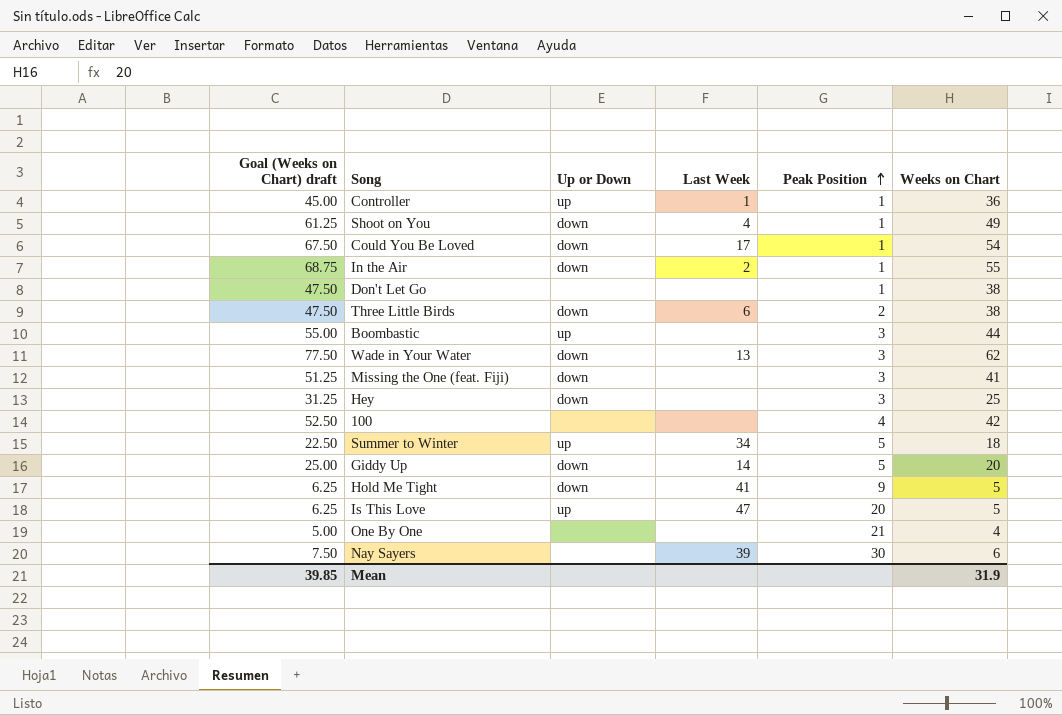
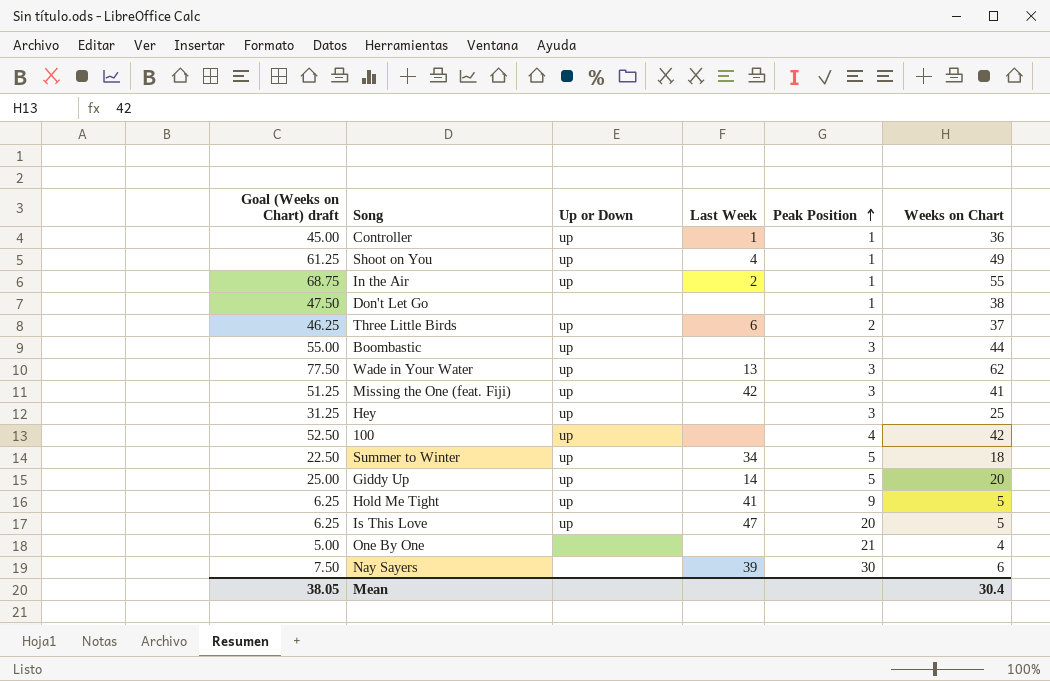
row Could You Be Loved: 67.50 | down | 17 | 1 | 54 -> none
Shoot on You | Up or Down: down -> up
In the Air | Up or Down: down -> up
Three Little Birds | Goal (Weeks on Chart) draft: 47.50 -> 46.25
Three Little Birds | Up or Down: down -> up
Three Little Birds | Weeks on Chart: 38 -> 37
Wade in Your Water | Up or Down: down -> up
Missing the One (feat. Fiji) | Up or Down: down -> up
Missing the One (feat. Fiji) | Last Week: none -> 42
Hey | Up or Down: down -> up
100 | Up or Down: none -> up
Giddy Up | Up or Down: down -> up
Hold Me Tight | Up or Down: down -> up
Mean | Goal (Weeks on Chart) draft: 39.85 -> 38.05
Mean | Weeks on Chart: 31.9 -> 30.4

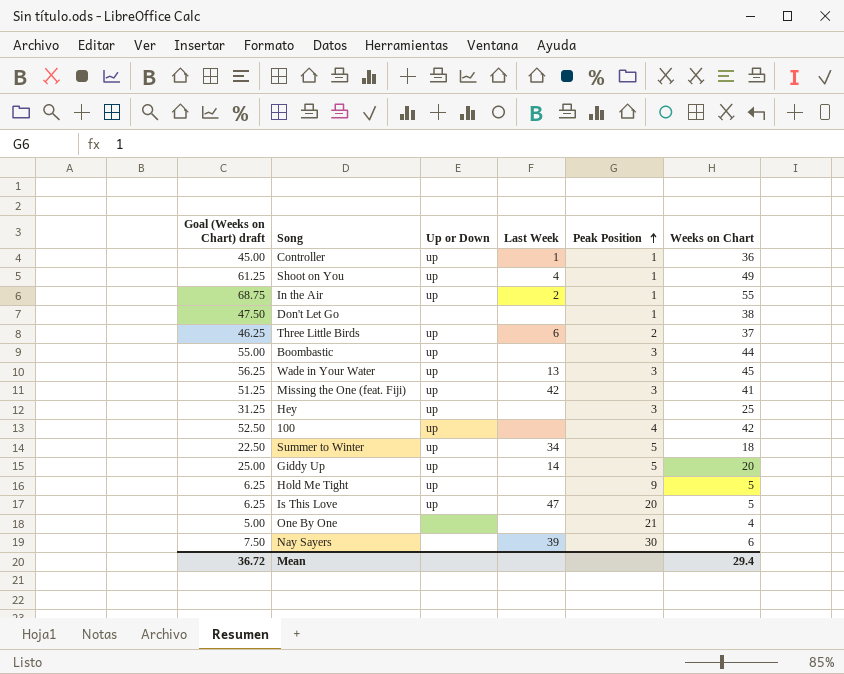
Wade in Your Water | Goal (Weeks on Chart) draft: 77.50 -> 56.25
Wade in Your Water | Weeks on Chart: 62 -> 45
Hold Me Tight | Last Week: 41 -> none
Mean | Goal (Weeks on Chart) draft: 38.05 -> 36.72
Mean | Weeks on Chart: 30.4 -> 29.4

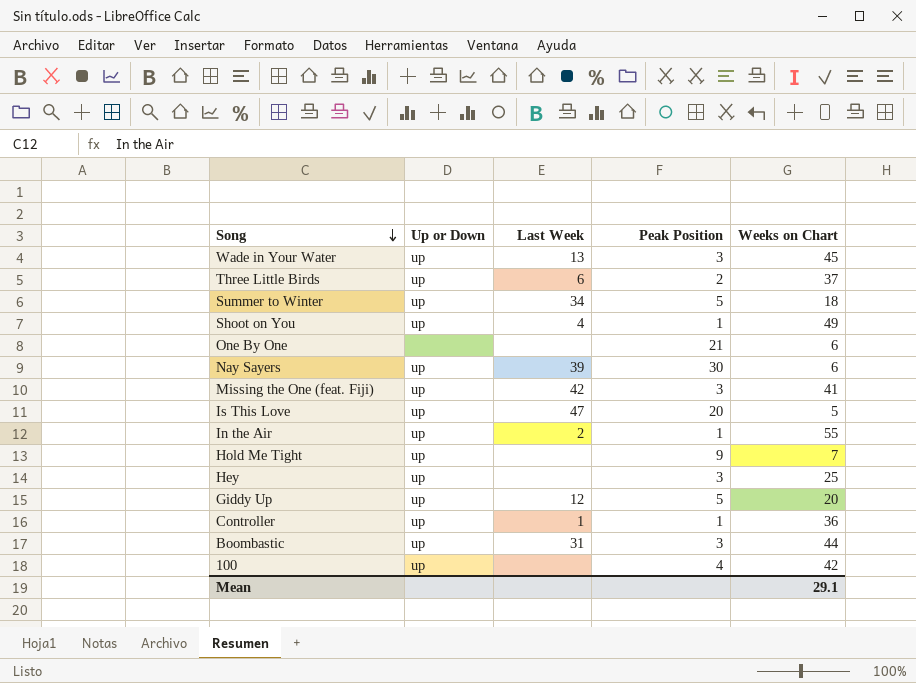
row order: Peak Position ascending -> Song descending
column Goal (Weeks on Chart) draft | formula: [Weeks on Chart] * 1.25 -> none
row Don't Let Go: 47.50 | none | none | 1 | 38 -> none
One By One | Weeks on Chart: 4 -> 6
Nay Sayers | Up or Down: none -> up
Hold Me Tight | Weeks on Chart: 5 -> 7
Giddy Up | Last Week: 14 -> 12
Boombastic | Last Week: none -> 31
Mean | Weeks on Chart: 29.4 -> 29.1

